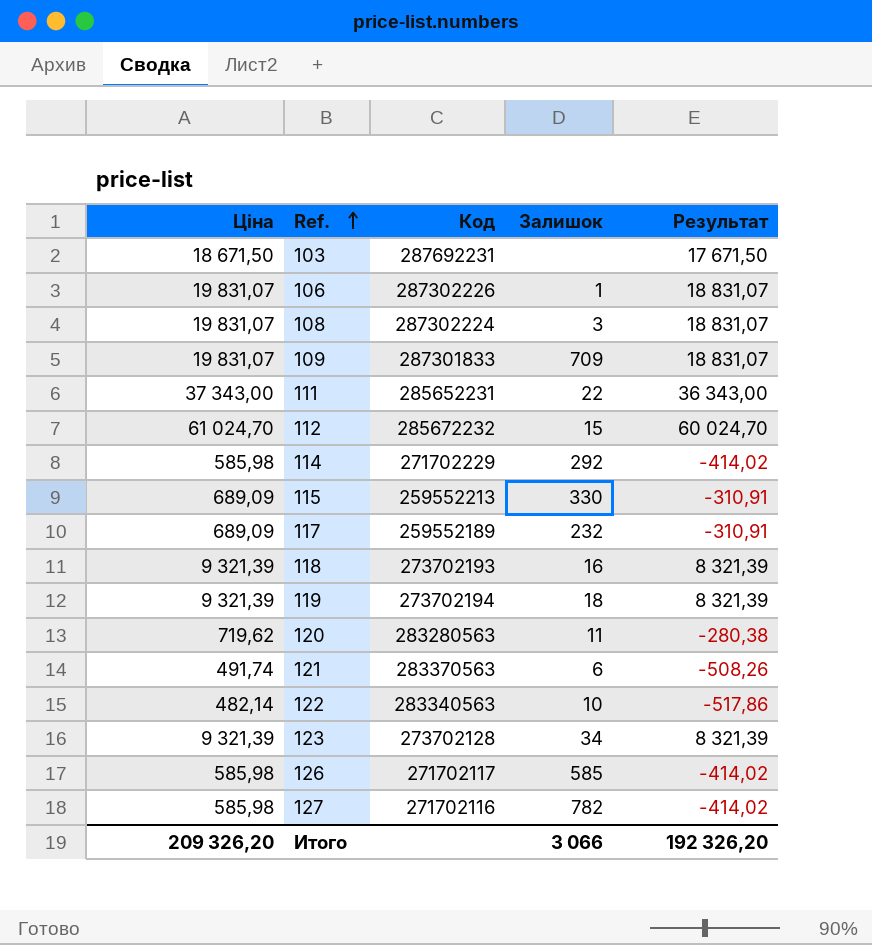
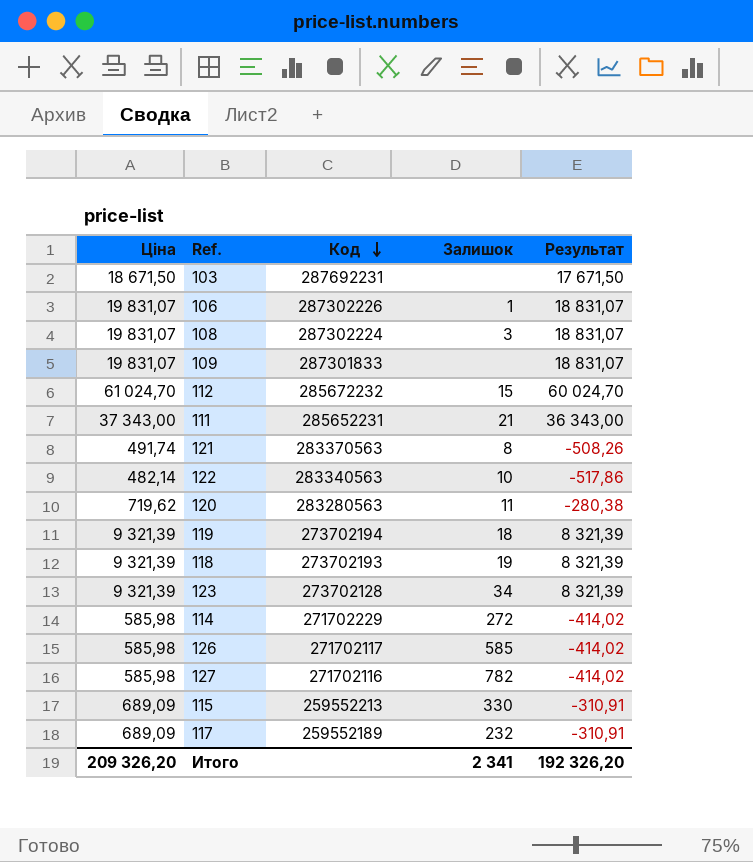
row order: Ref. ascending -> Код descending
109 | Залишок: 709 -> none
111 | Залишок: 22 -> 21
121 | Залишок: 6 -> 8
118 | Залишок: 16 -> 19
114 | Залишок: 292 -> 272
Итого | Залишок: 3 066 -> 2 341

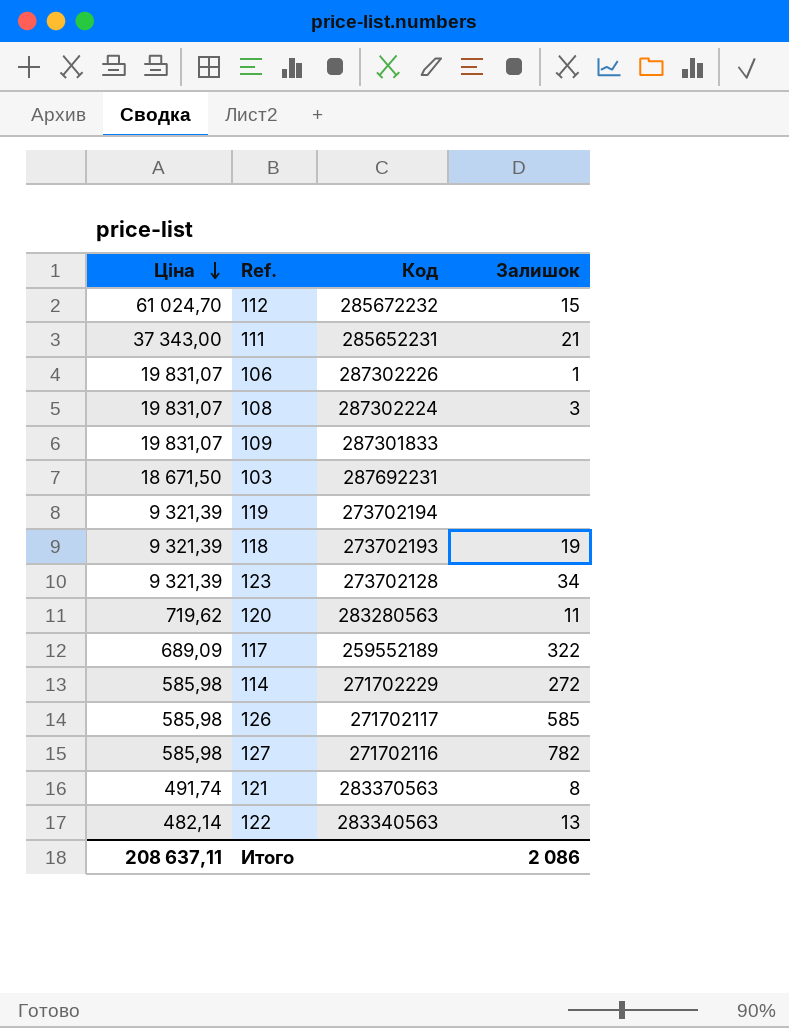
row order: Код descending -> Ціна descending
column Результат | formula: [Ціна] - 1000 -> none
row 115: 689,09 | 259552213 | 330 | -310,91 -> none
119 | Залишок: 18 -> none
117 | Залишок: 232 -> 322
122 | Залишок: 10 -> 13
Итого | Ціна: 209 326,20 -> 208 637,11
Итого | Залишок: 2 341 -> 2 086

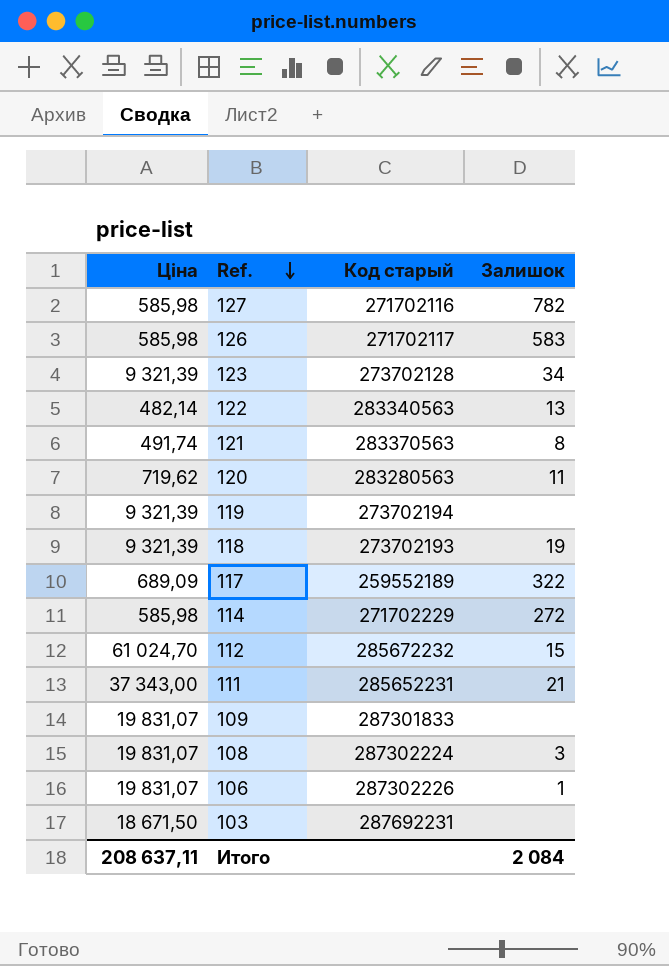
row order: Ціна descending -> Ref. descending
column name: Код -> Код старый
126 | Залишок: 585 -> 583
Итого | Залишок: 2 086 -> 2 084

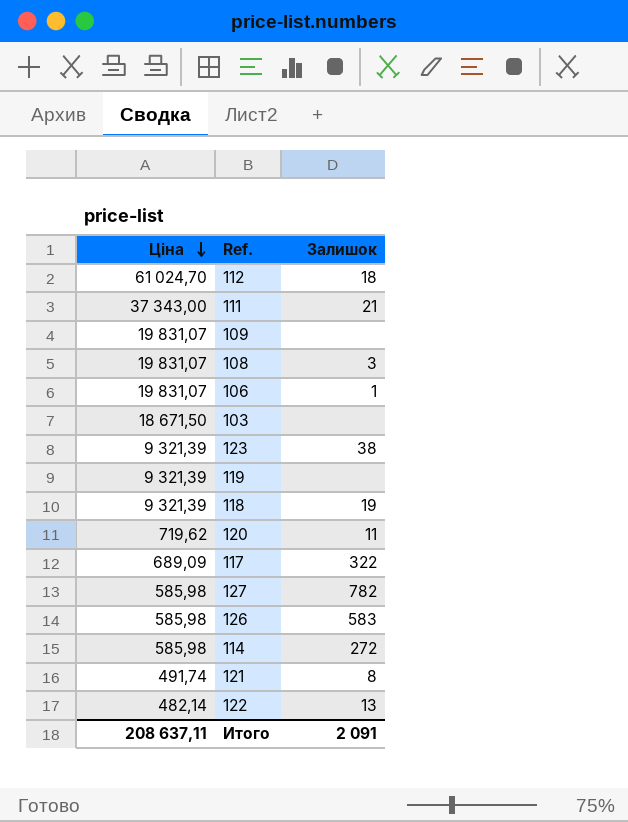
row order: Ref. descending -> Ціна descending
column Код старый | position: 3 -> none
112 | Залишок: 15 -> 18
123 | Залишок: 34 -> 38
Итого | Залишок: 2 084 -> 2 091

